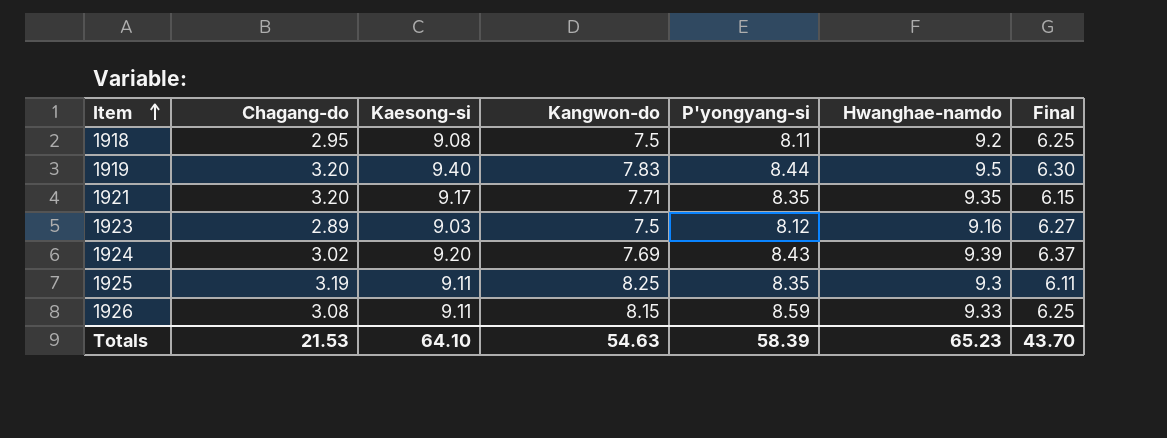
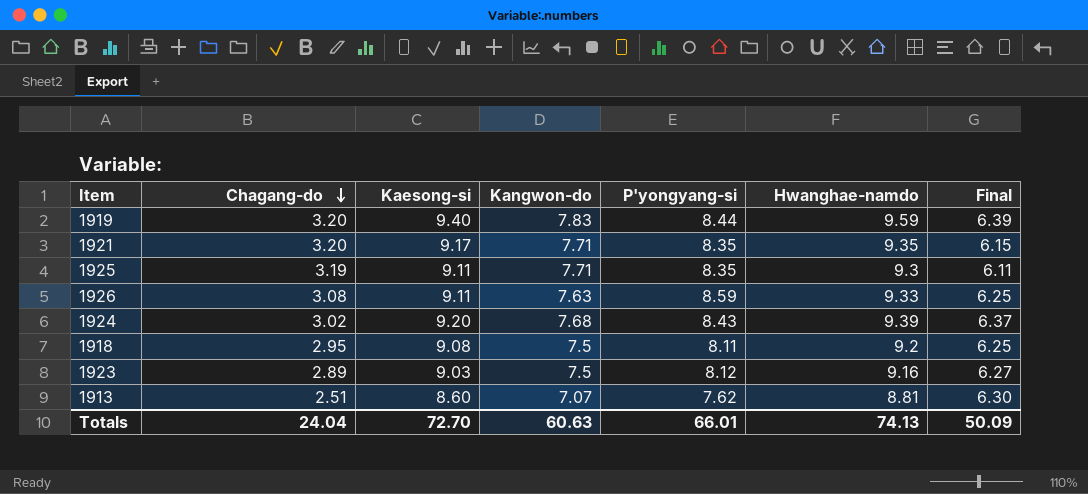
row order: Item ascending -> Chagang-do descending
1919 | Hwanghae-namdo: 9.5 -> 9.59
1919 | Final: 6.30 -> 6.39
1925 | Kangwon-do: 8.25 -> 7.71
1926 | Kangwon-do: 8.15 -> 7.63
1924 | Kangwon-do: 7.69 -> 7.68
row 1913: none -> 2.51 | 8.60 | 7.07 | 7.62 | 8.81 | 6.30
Totals | Chagang-do: 21.53 -> 24.04
Totals | Kaesong-si: 64.10 -> 72.70
Totals | Kangwon-do: 54.63 -> 60.63
Totals | P'yongyang-si: 58.39 -> 66.01
Totals | Hwanghae-namdo: 65.23 -> 74.13
Totals | Final: 43.70 -> 50.09

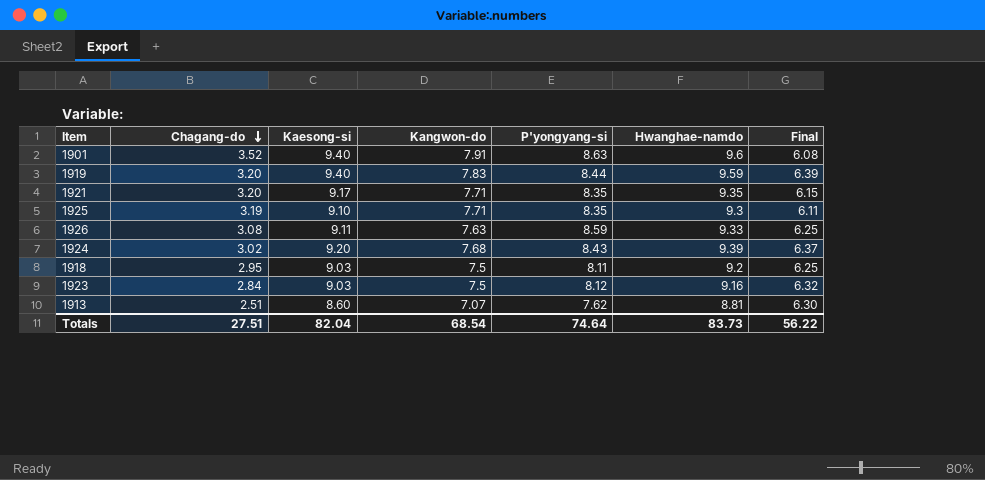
row 1901: none -> 3.52 | 9.40 | 7.91 | 8.63 | 9.6 | 6.08
1925 | Kaesong-si: 9.11 -> 9.10
1918 | Kaesong-si: 9.08 -> 9.03
1923 | Chagang-do: 2.89 -> 2.84
1923 | Final: 6.27 -> 6.32
Totals | Chagang-do: 24.04 -> 27.51
Totals | Kaesong-si: 72.70 -> 82.04
Totals | Kangwon-do: 60.63 -> 68.54
Totals | P'yongyang-si: 66.01 -> 74.64
Totals | Hwanghae-namdo: 74.13 -> 83.73
Totals | Final: 50.09 -> 56.22

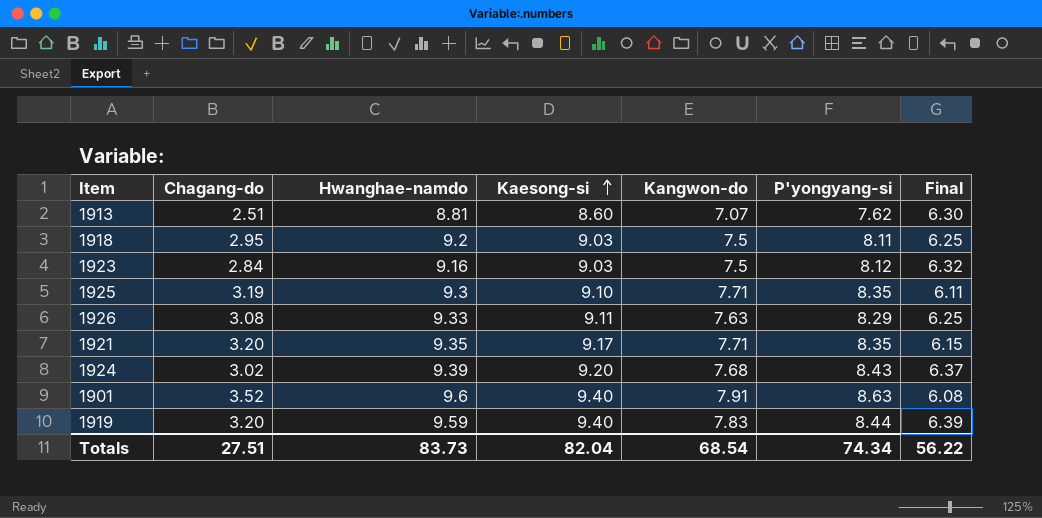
row order: Chagang-do descending -> Kaesong-si ascending
column Hwanghae-namdo | position: 6 -> 3
1926 | P'yongyang-si: 8.59 -> 8.29
Totals | P'yongyang-si: 74.64 -> 74.34

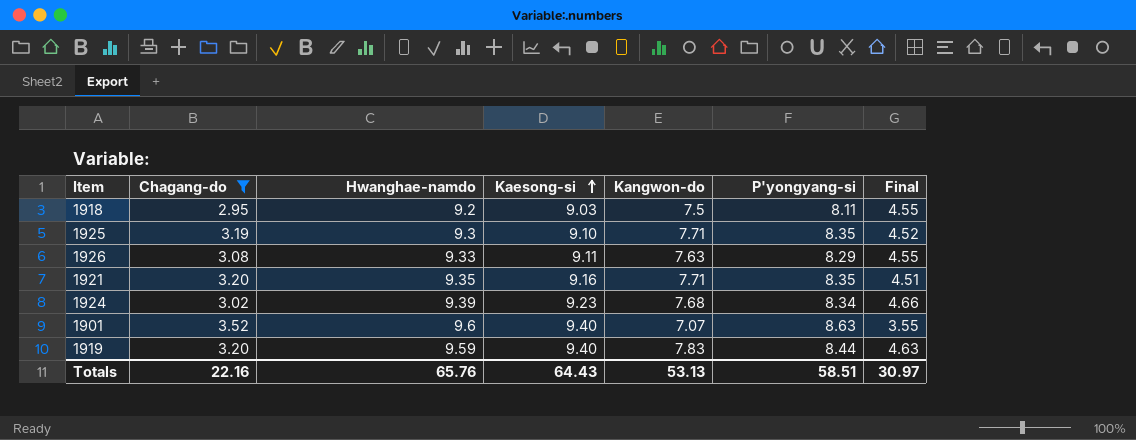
filter: none -> Chagang-do >= 2.95
column Final | formula: [Hwanghae-namdo] - [Chagang-do] -> [Kangwon-do] - [Chagang-do]
1921 | Kaesong-si: 9.17 -> 9.16
1924 | Kaesong-si: 9.20 -> 9.23
1924 | P'yongyang-si: 8.43 -> 8.34
1901 | Kangwon-do: 7.91 -> 7.07
Totals | Chagang-do: 27.51 -> 22.16
Totals | Hwanghae-namdo: 83.73 -> 65.76
Totals | Kaesong-si: 82.04 -> 64.43
Totals | Kangwon-do: 68.54 -> 53.13
Totals | P'yongyang-si: 74.34 -> 58.51
Totals | Final: 56.22 -> 30.97

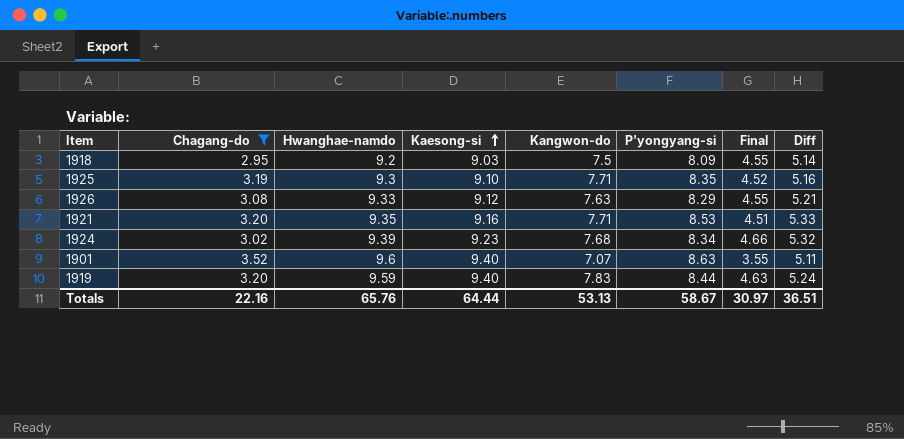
column Diff | formula: none -> [P'yongyang-si] - [Chagang-do]
1918 | P'yongyang-si: 8.11 -> 8.09
1926 | Kaesong-si: 9.11 -> 9.12
1921 | P'yongyang-si: 8.35 -> 8.53
Totals | Kaesong-si: 64.43 -> 64.44
Totals | P'yongyang-si: 58.51 -> 58.67

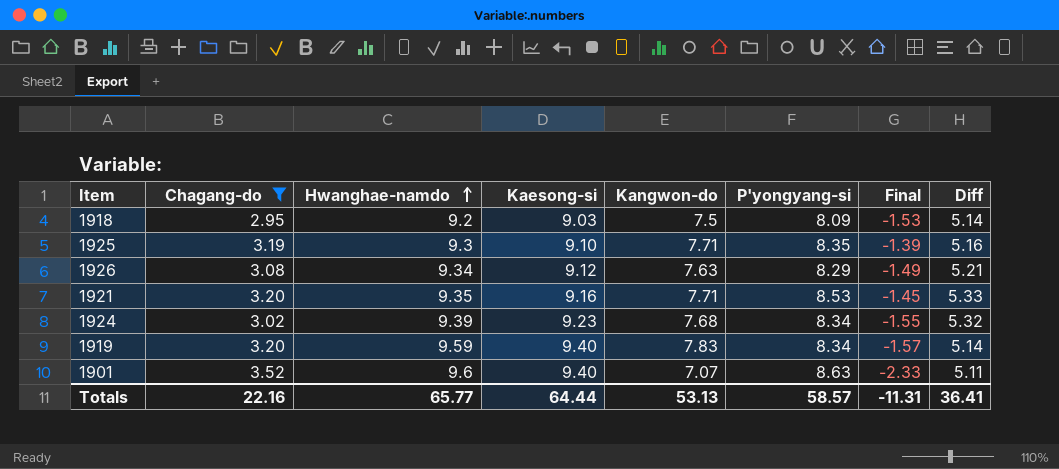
row order: Kaesong-si ascending -> Hwanghae-namdo ascending
column Final | formula: [Kangwon-do] - [Chagang-do] -> [Kangwon-do] - [Kaesong-si]
1926 | Hwanghae-namdo: 9.33 -> 9.34
1919 | P'yongyang-si: 8.44 -> 8.34
1919 | Diff: 5.24 -> 5.14
Totals | Hwanghae-namdo: 65.76 -> 65.77
Totals | P'yongyang-si: 58.67 -> 58.57
Totals | Final: 30.97 -> -11.31
Totals | Diff: 36.51 -> 36.41

